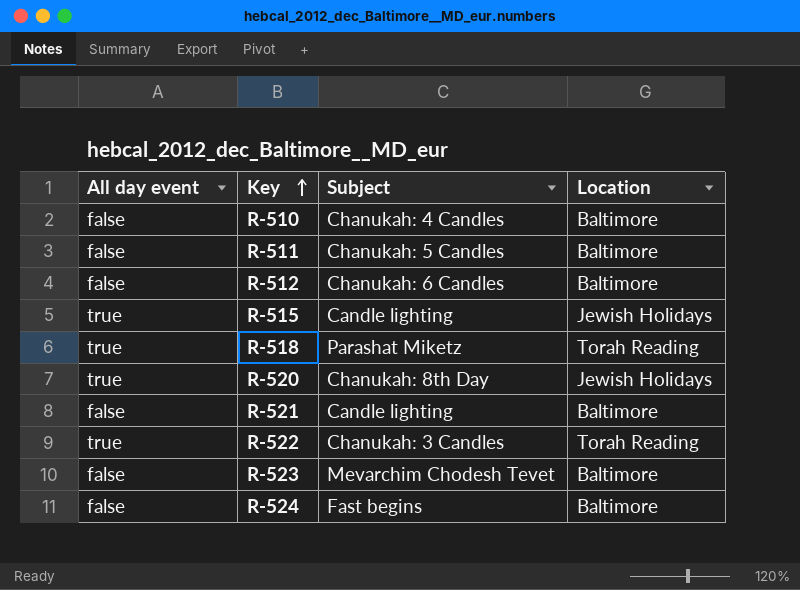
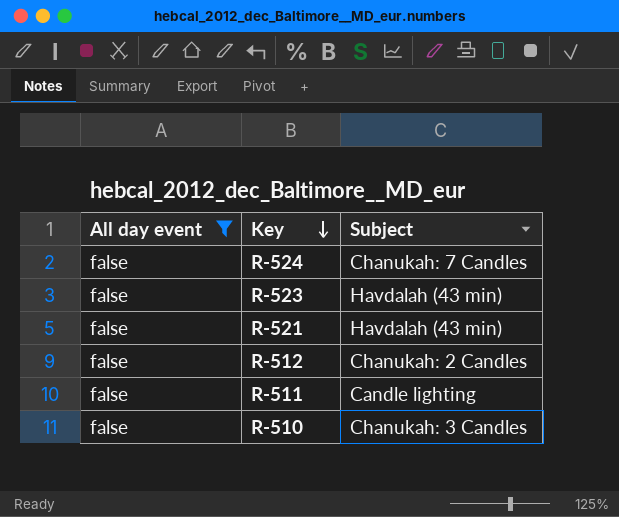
filter: none -> All day event = false
row order: Key ascending -> Key descending
column Location | position: 4 -> none
R-524 | Subject: Fast begins -> Chanukah: 7 Candles
R-523 | Subject: Mevarchim Chodesh Tevet -> Havdalah (43 min)
R-521 | Subject: Candle lighting -> Havdalah (43 min)
R-512 | Subject: Chanukah: 6 Candles -> Chanukah: 2 Candles
R-511 | Subject: Chanukah: 5 Candles -> Candle lighting
R-510 | Subject: Chanukah: 4 Candles -> Chanukah: 3 Candles

